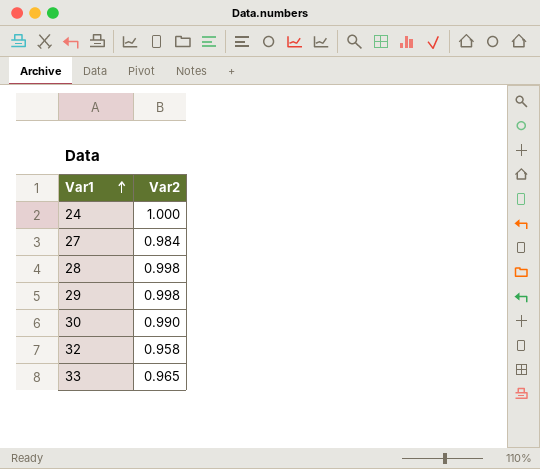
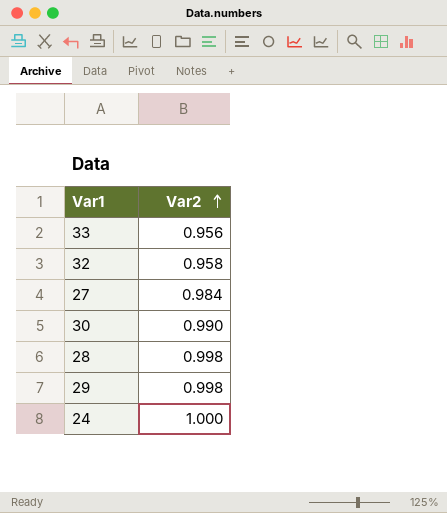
row order: Var1 ascending -> Var2 ascending
33 | Var2: 0.965 -> 0.956

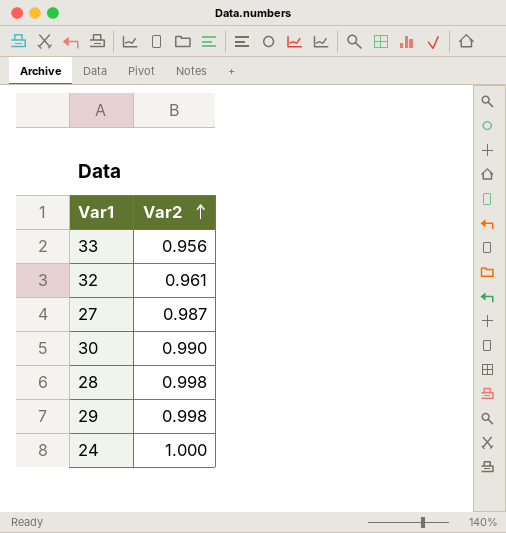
32 | Var2: 0.958 -> 0.961
27 | Var2: 0.984 -> 0.987

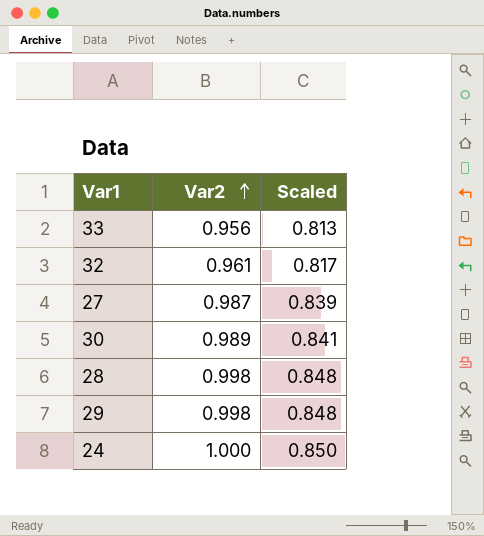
column Scaled | formula: none -> [Var2] * 0.85
30 | Var2: 0.990 -> 0.989

